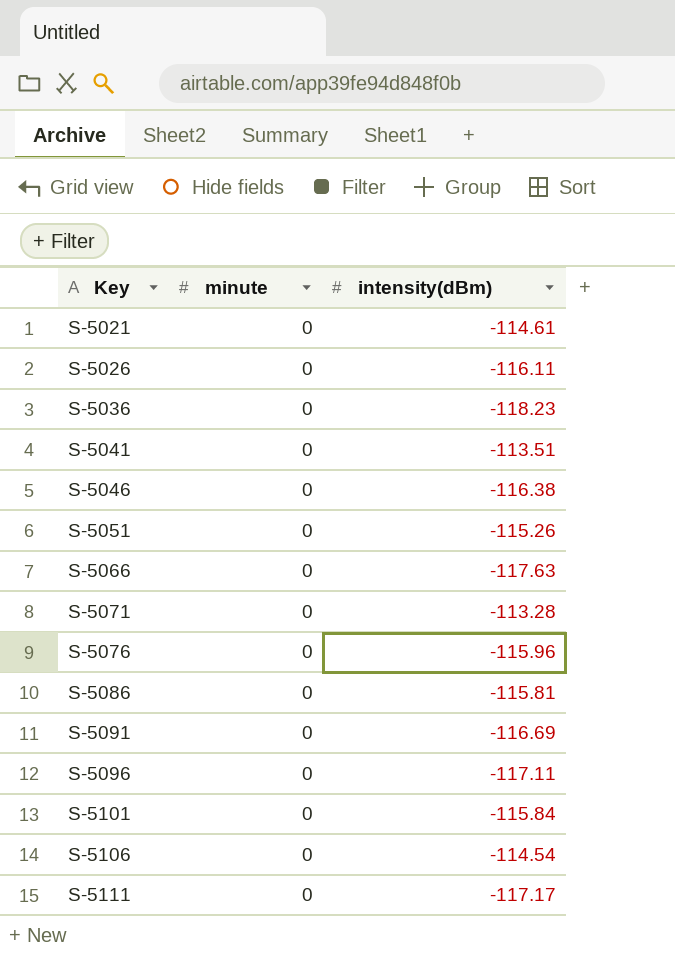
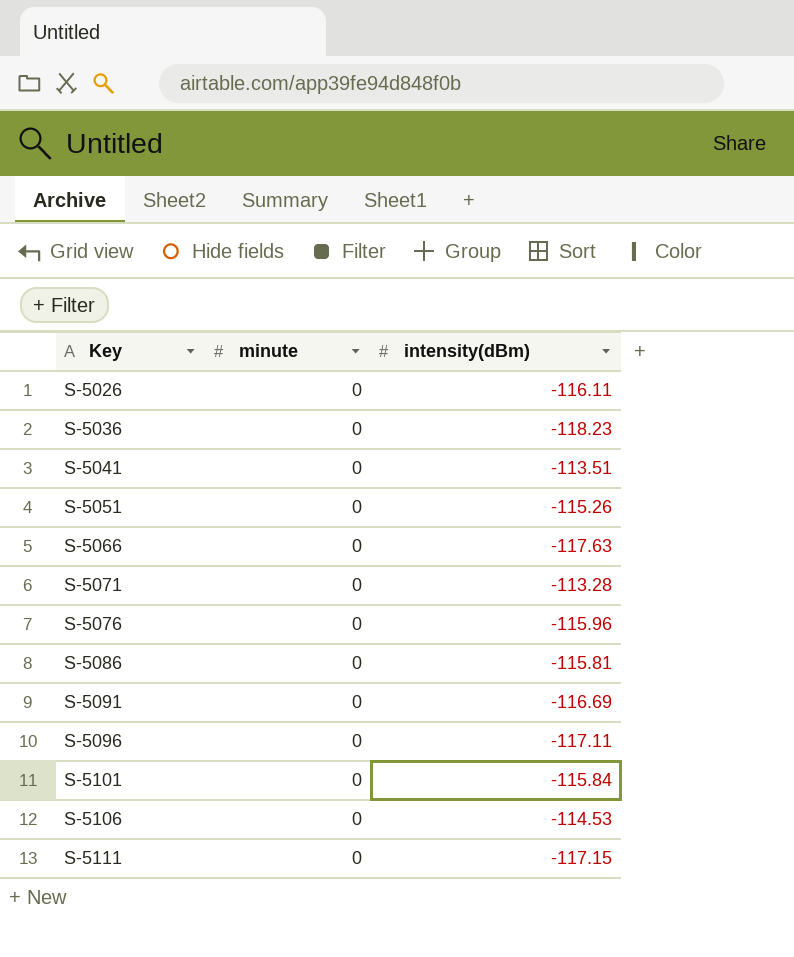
row S-5021: 0 | -114.61 -> none
row S-5046: 0 | -116.38 -> none
S-5106 | intensity(dBm): -114.54 -> -114.53
S-5111 | intensity(dBm): -117.17 -> -117.15

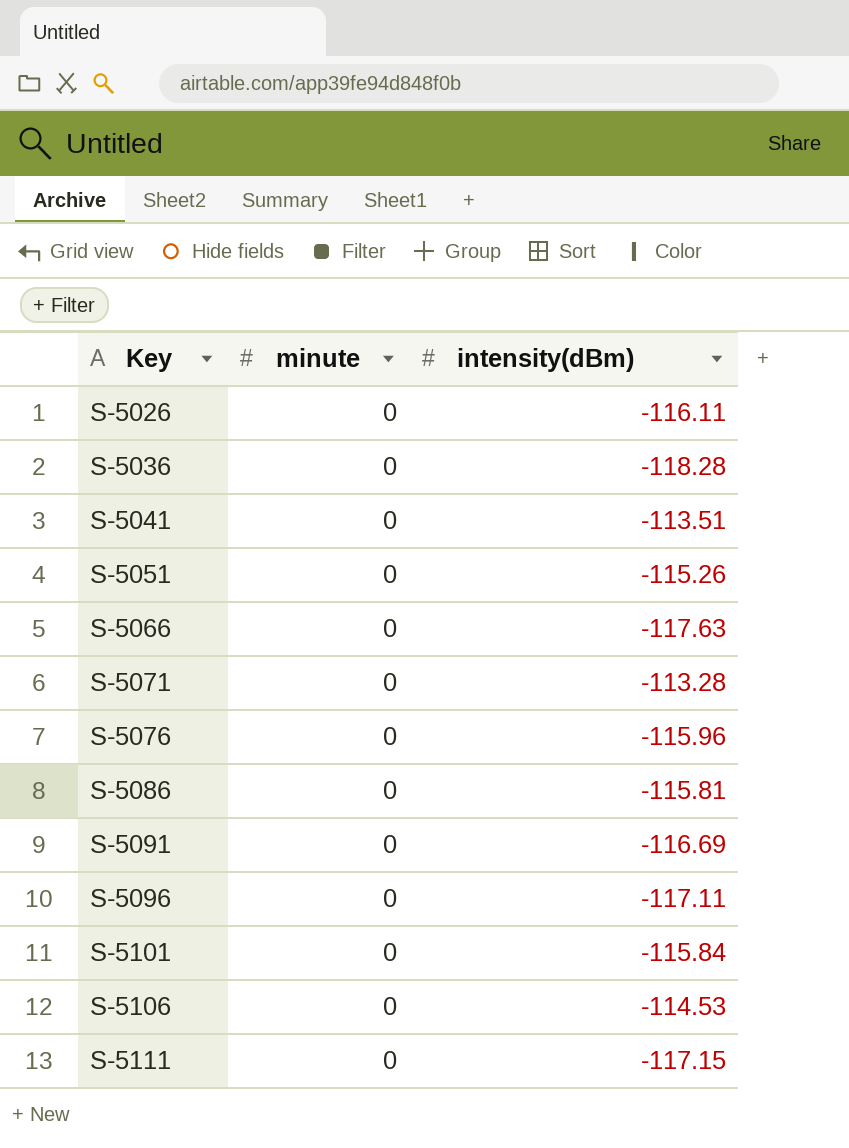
S-5036 | intensity(dBm): -118.23 -> -118.28

